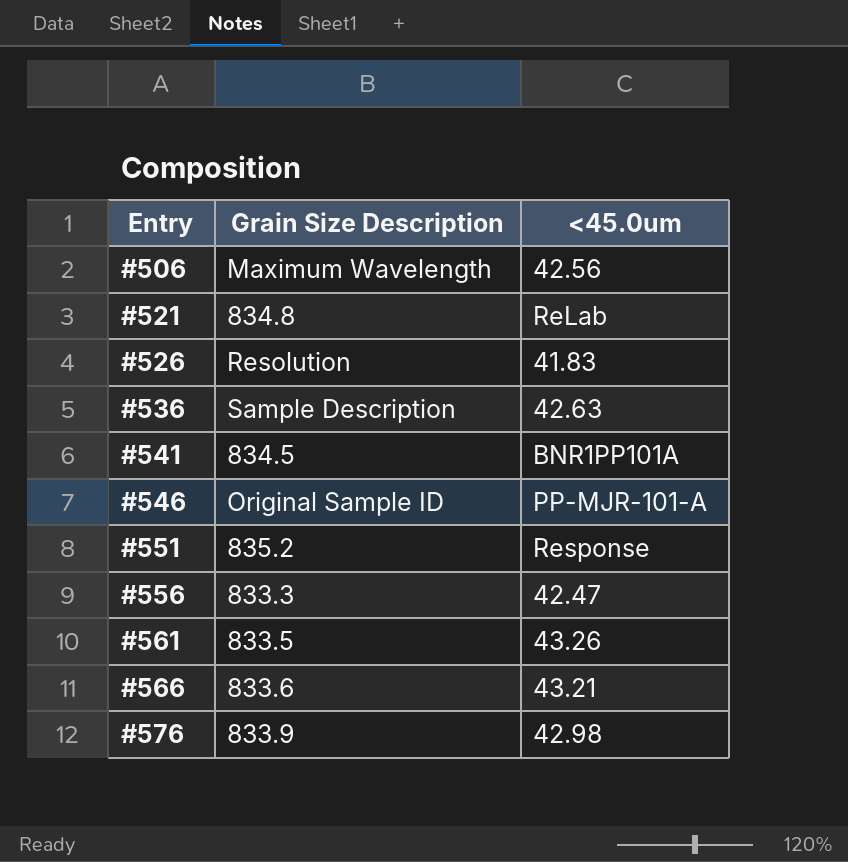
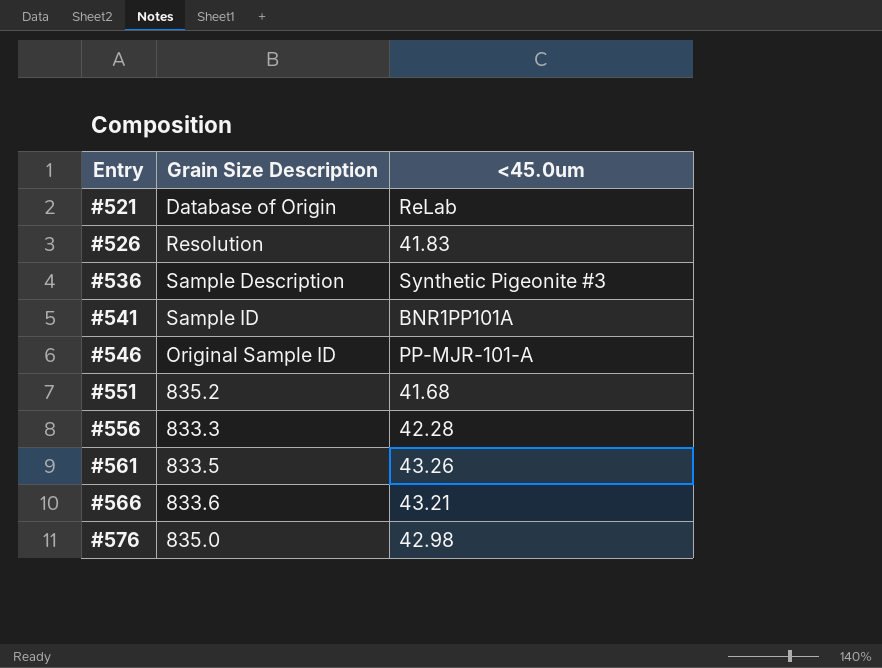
row #506: Maximum Wavelength | 42.56 -> none
#521 | Grain Size Description: 834.8 -> Database of Origin
#536 | <45.0um: 42.63 -> Synthetic Pigeonite #3
#541 | Grain Size Description: 834.5 -> Sample ID
#551 | <45.0um: Response -> 41.68
#556 | <45.0um: 42.47 -> 42.28
#576 | Grain Size Description: 833.9 -> 835.0

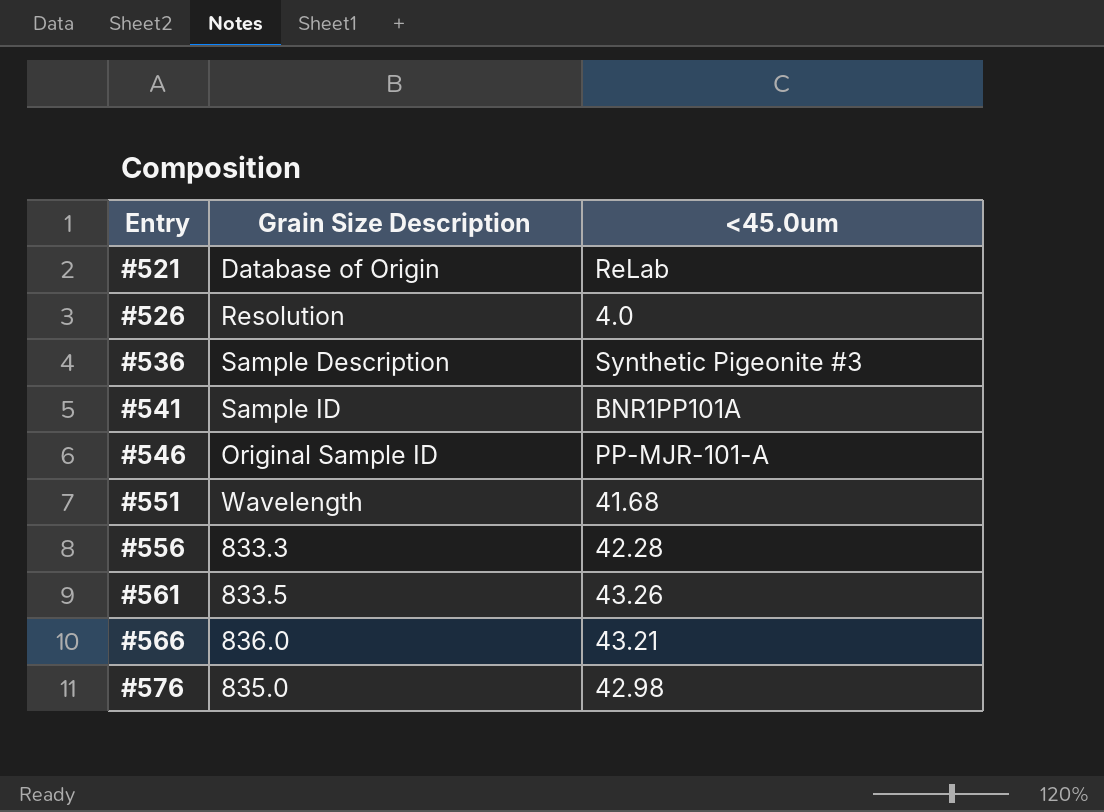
#526 | <45.0um: 41.83 -> 4.0
#551 | Grain Size Description: 835.2 -> Wavelength
#566 | Grain Size Description: 833.6 -> 836.0

